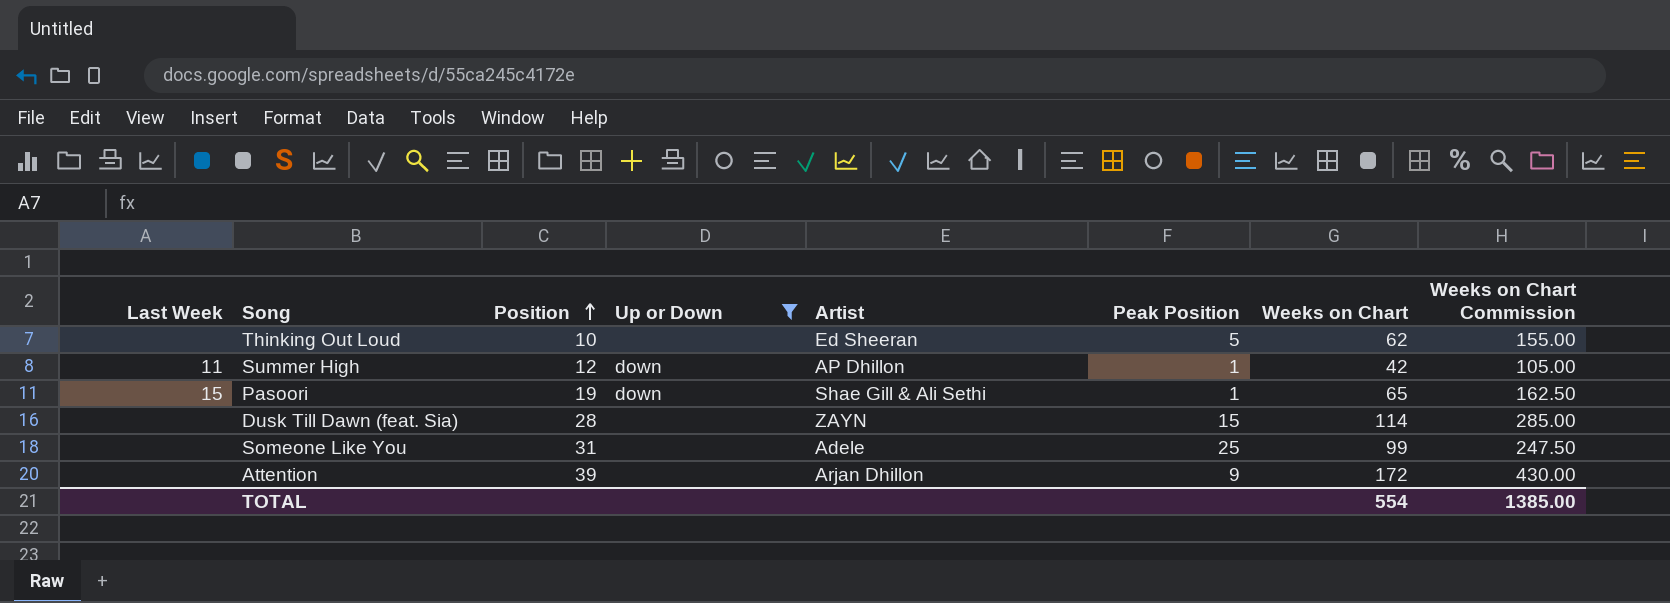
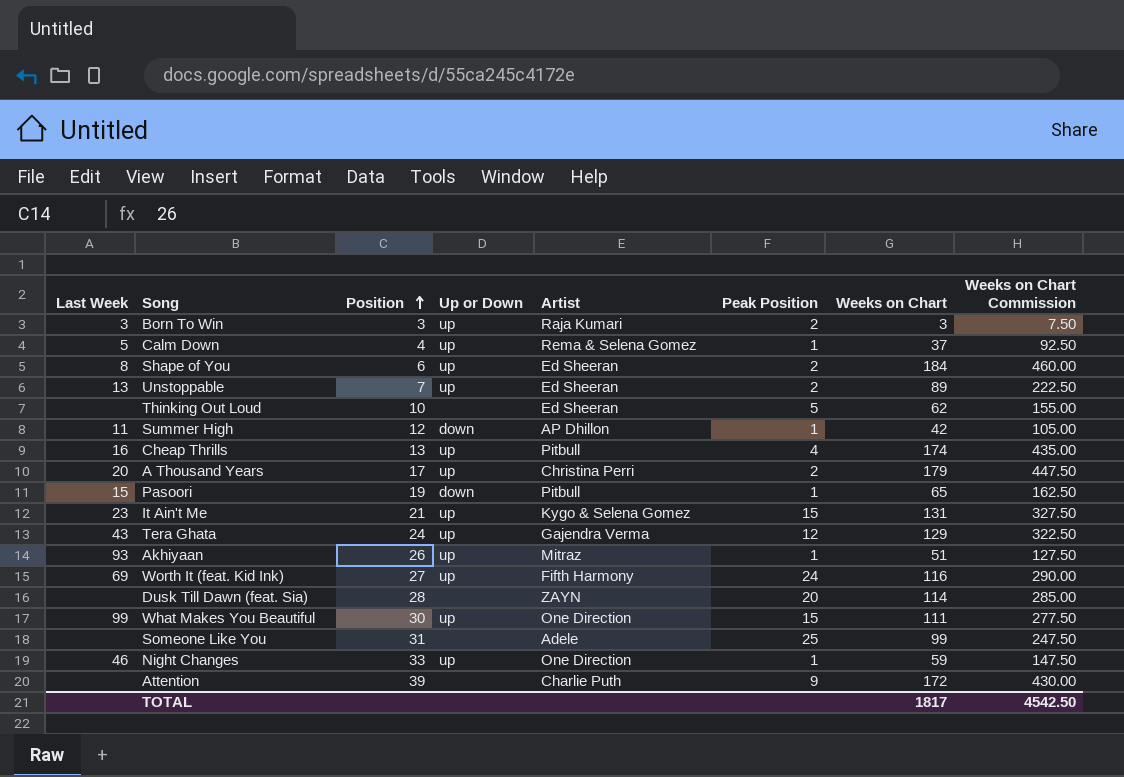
filter: Up or Down != up -> none
Pasoori | Artist: Shae Gill & Ali Sethi -> Pitbull
Dusk Till Dawn (feat. Sia) | Peak Position: 15 -> 20
Attention | Artist: Arjan Dhillon -> Charlie Puth
TOTAL | Weeks on Chart: 554 -> 1817
TOTAL | Weeks on Chart Commission: 1385.00 -> 4542.50

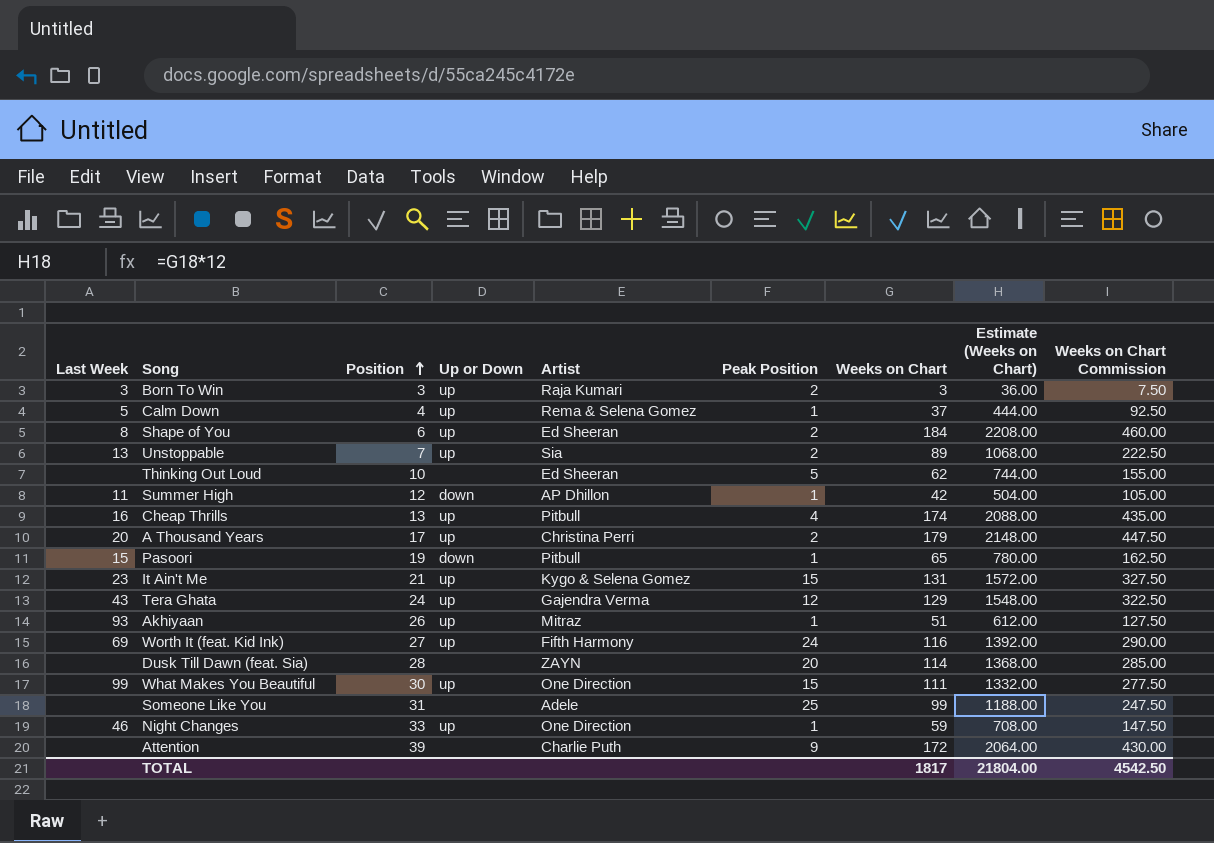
column Estimate (Weeks on Chart) | formula: none -> [Weeks on Chart] * 12
Unstoppable | Artist: Ed Sheeran -> Sia

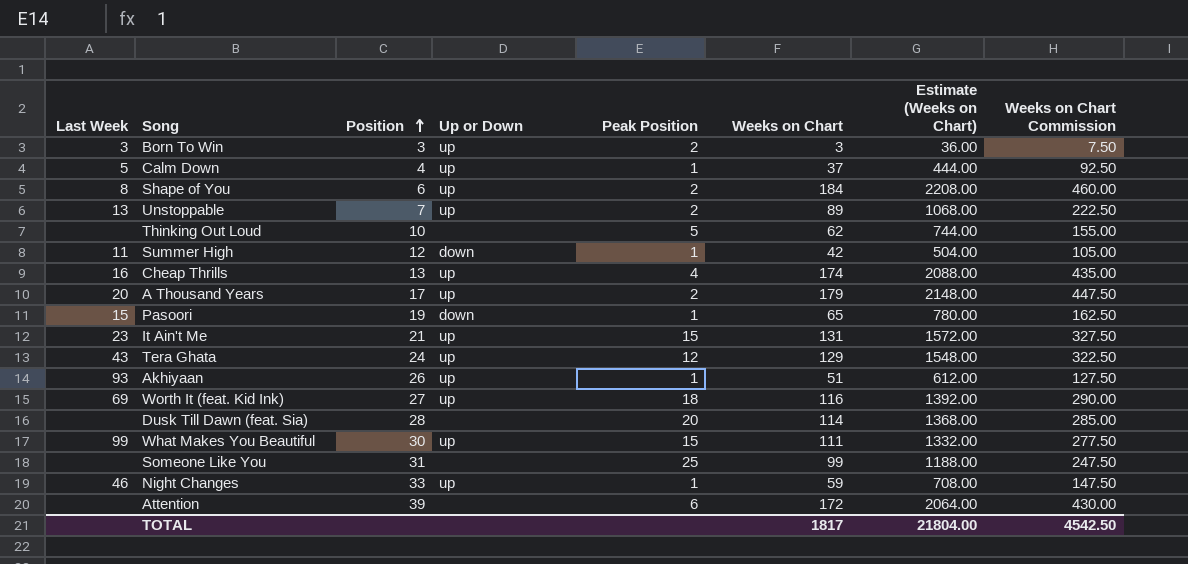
column Artist | position: 5 -> none
Worth It (feat. Kid Ink) | Peak Position: 24 -> 18
Attention | Peak Position: 9 -> 6

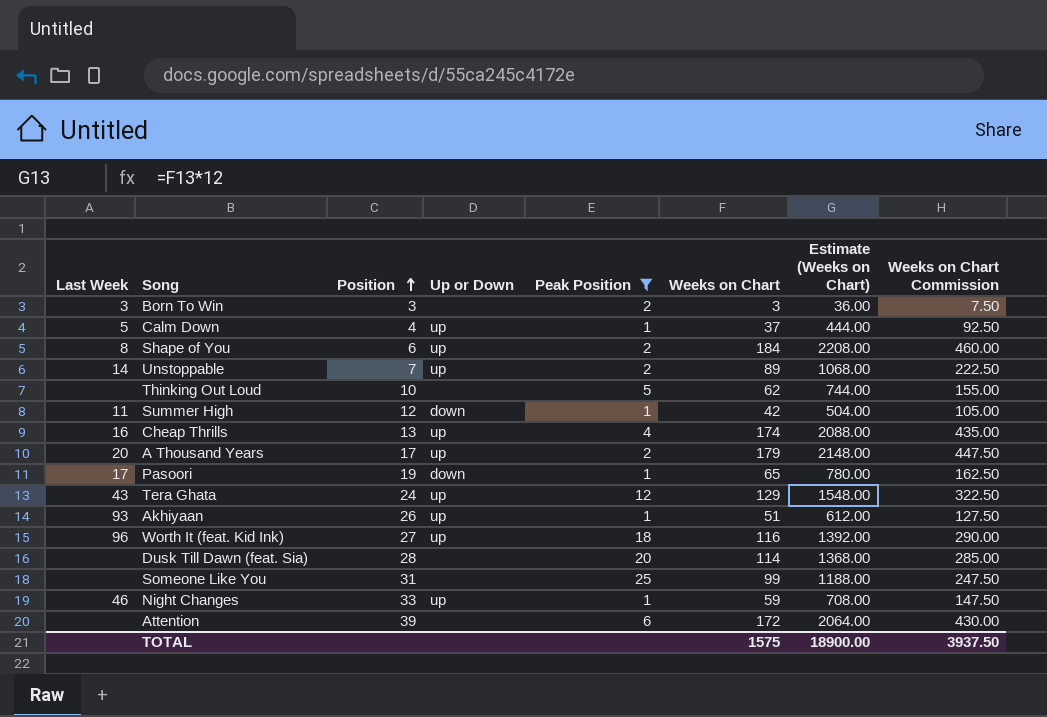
filter: none -> Peak Position != 15
Born To Win | Up or Down: up -> none
Unstoppable | Last Week: 13 -> 14
Pasoori | Last Week: 15 -> 17
Worth It (feat. Kid Ink) | Last Week: 69 -> 96
TOTAL | Weeks on Chart: 1817 -> 1575
TOTAL | Estimate (Weeks on Chart): 21804.00 -> 18900.00
TOTAL | Weeks on Chart Commission: 4542.50 -> 3937.50

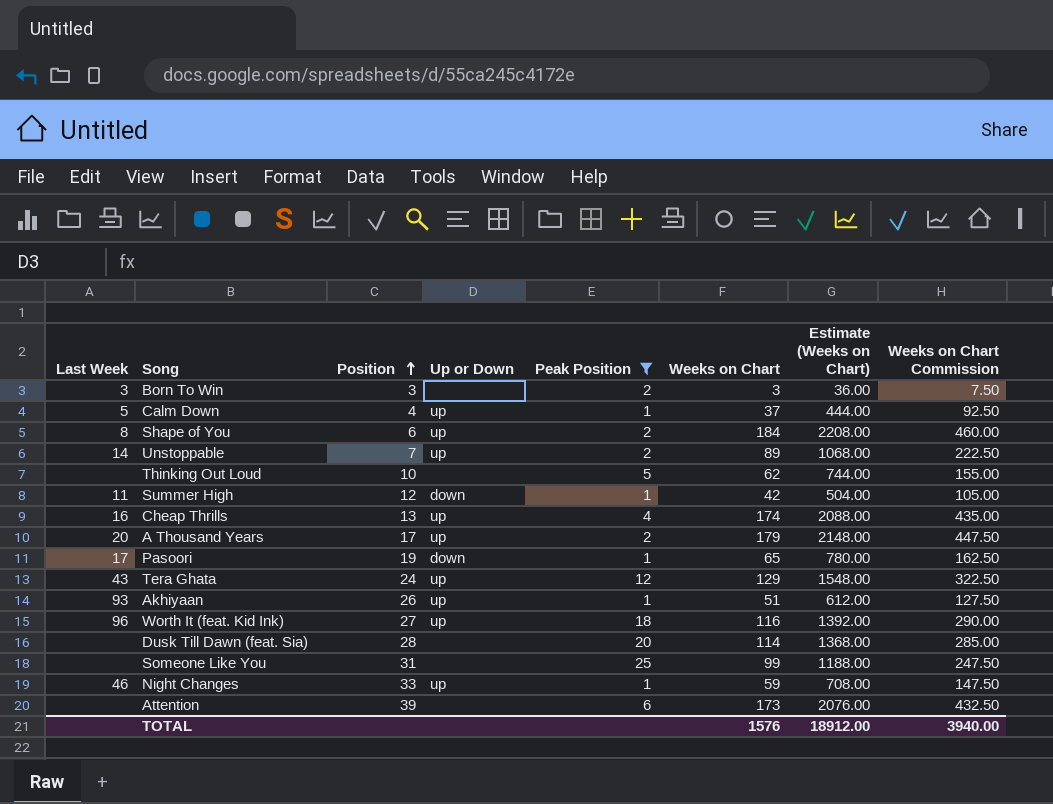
Attention | Weeks on Chart: 172 -> 173
Attention | Estimate (Weeks on Chart): 2064.00 -> 2076.00
Attention | Weeks on Chart Commission: 430.00 -> 432.50
TOTAL | Weeks on Chart: 1575 -> 1576
TOTAL | Estimate (Weeks on Chart): 18900.00 -> 18912.00
TOTAL | Weeks on Chart Commission: 3937.50 -> 3940.00

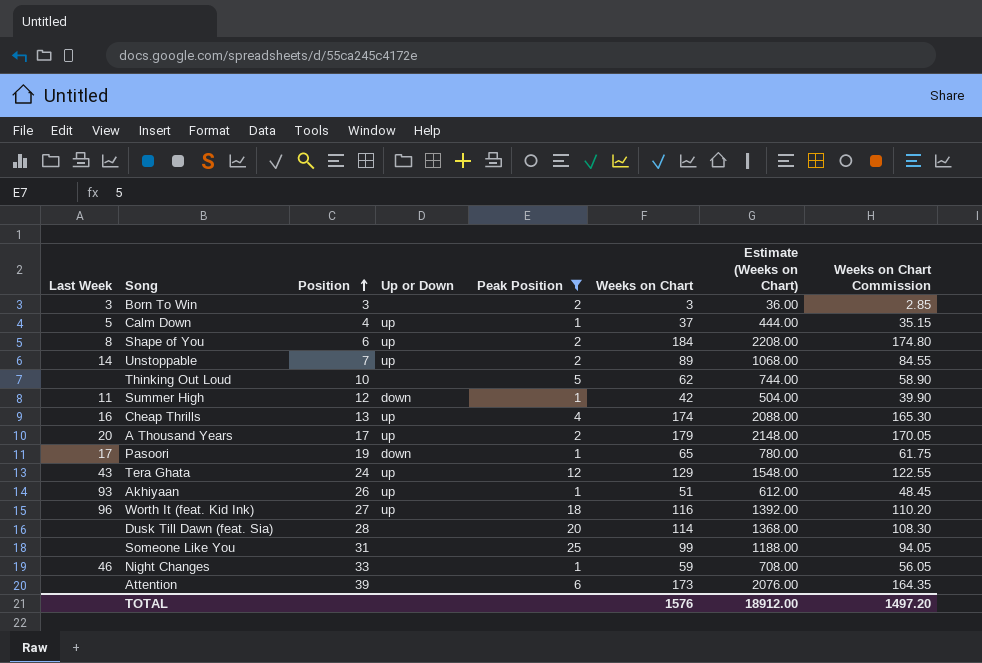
column Weeks on Chart Commission | formula: [Weeks on Chart] * 2.5 -> [Weeks on Chart] * 0.95
Night Changes | Up or Down: up -> none
TOTAL | Weeks on Chart Commission: 3940.00 -> 1497.20

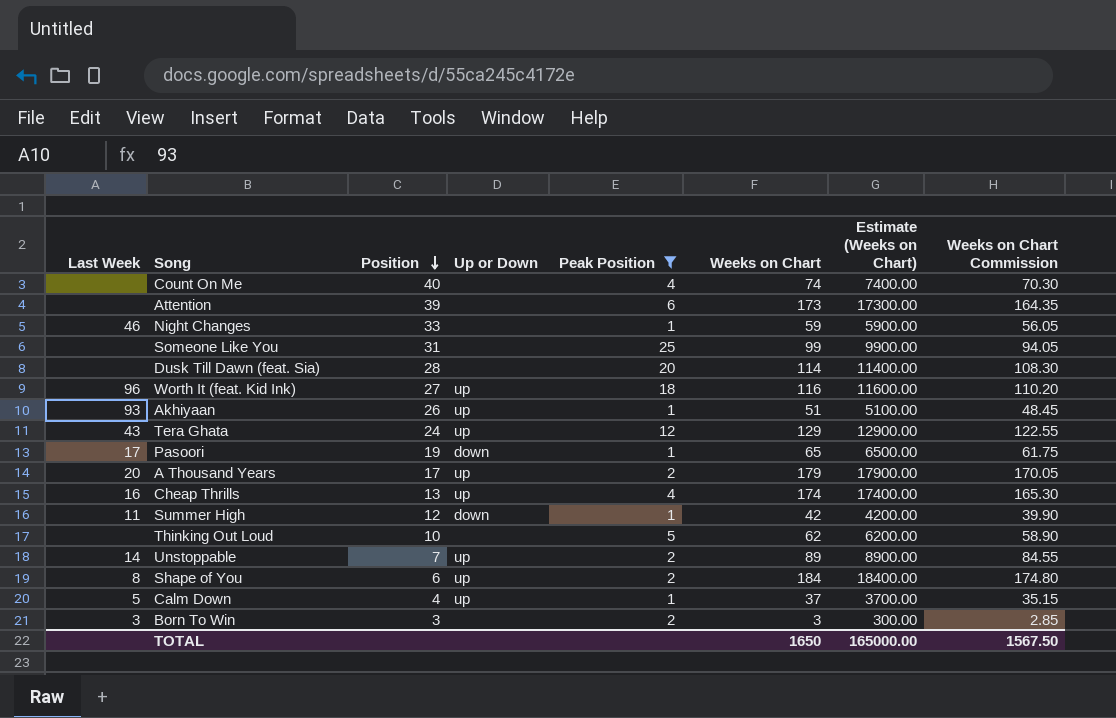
row order: Position ascending -> Position descending
column Estimate (Weeks on Chart) | formula: [Weeks on Chart] * 12 -> [Weeks on Chart] * 100
row Count On Me: none -> none | 40 | none | 4 | 74 | 7400.00 | 70.30
TOTAL | Weeks on Chart: 1576 -> 1650
TOTAL | Estimate (Weeks on Chart): 18912.00 -> 165000.00
TOTAL | Weeks on Chart Commission: 1497.20 -> 1567.50

